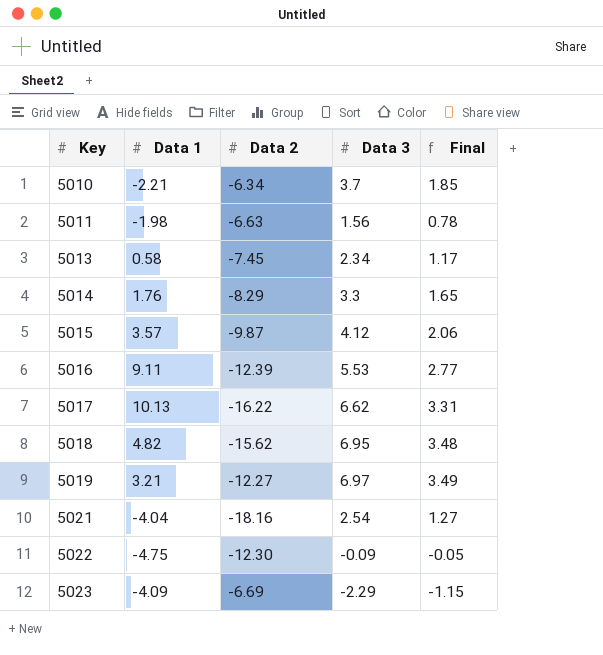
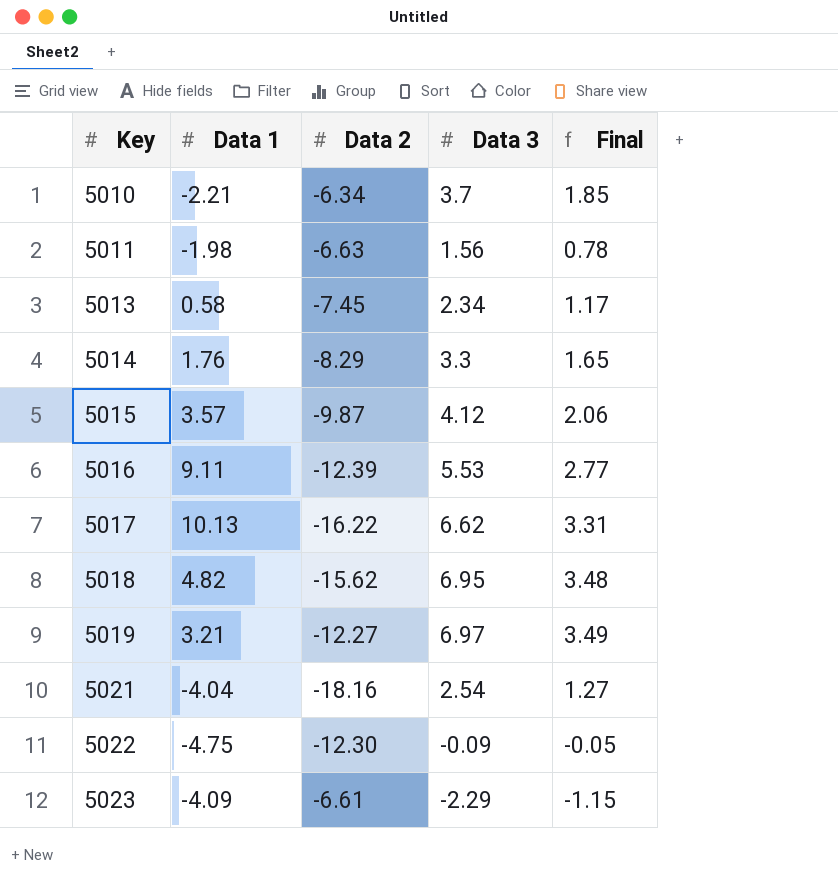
5023 | Data 2: -6.69 -> -6.61

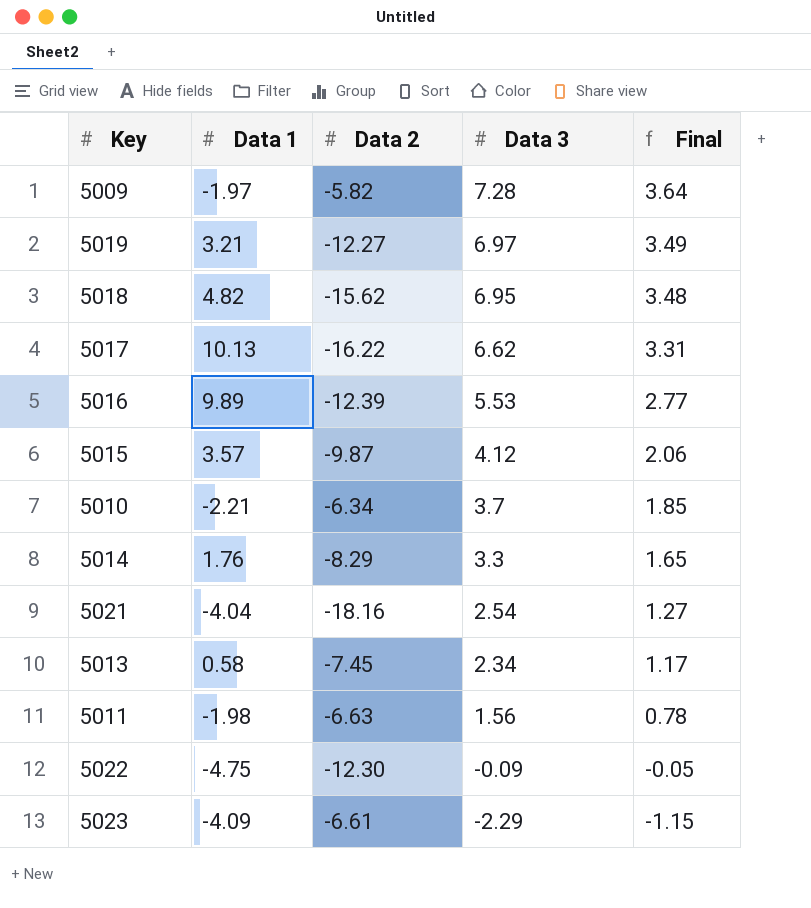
row order: Key ascending -> Data 3 descending
row 5009: none -> -1.97 | -5.82 | 7.28 | 3.64
5016 | Data 1: 9.11 -> 9.89

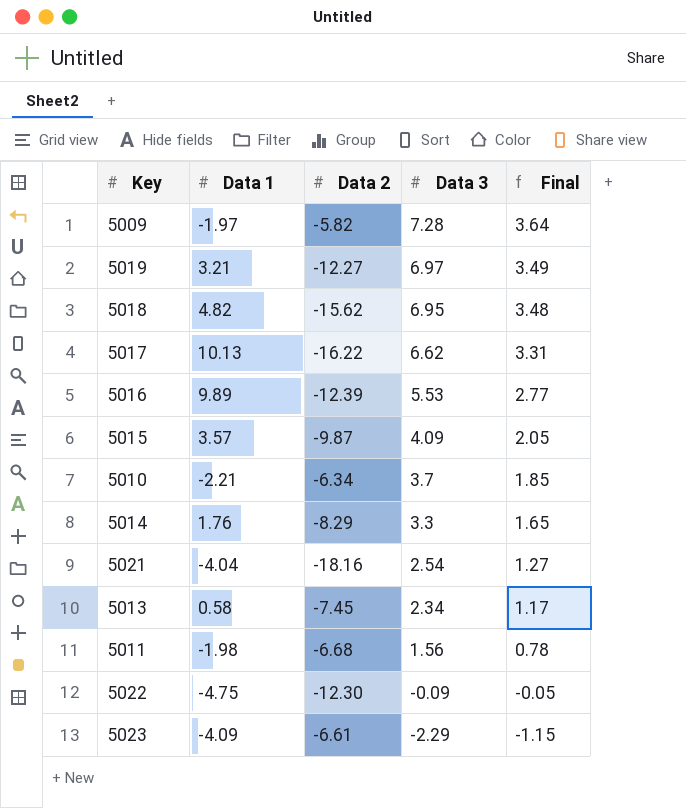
5015 | Data 3: 4.12 -> 4.09
5015 | Final: 2.06 -> 2.05
5011 | Data 2: -6.63 -> -6.68

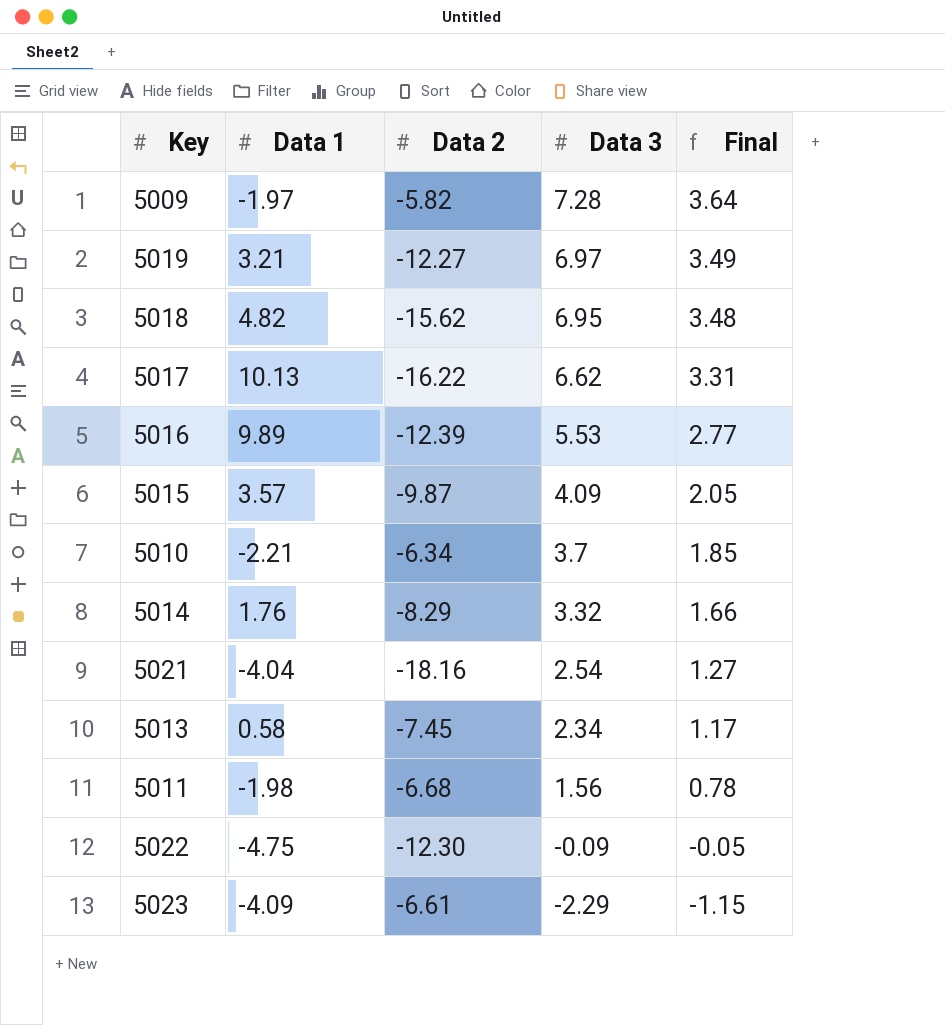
5014 | Data 3: 3.3 -> 3.32
5014 | Final: 1.65 -> 1.66

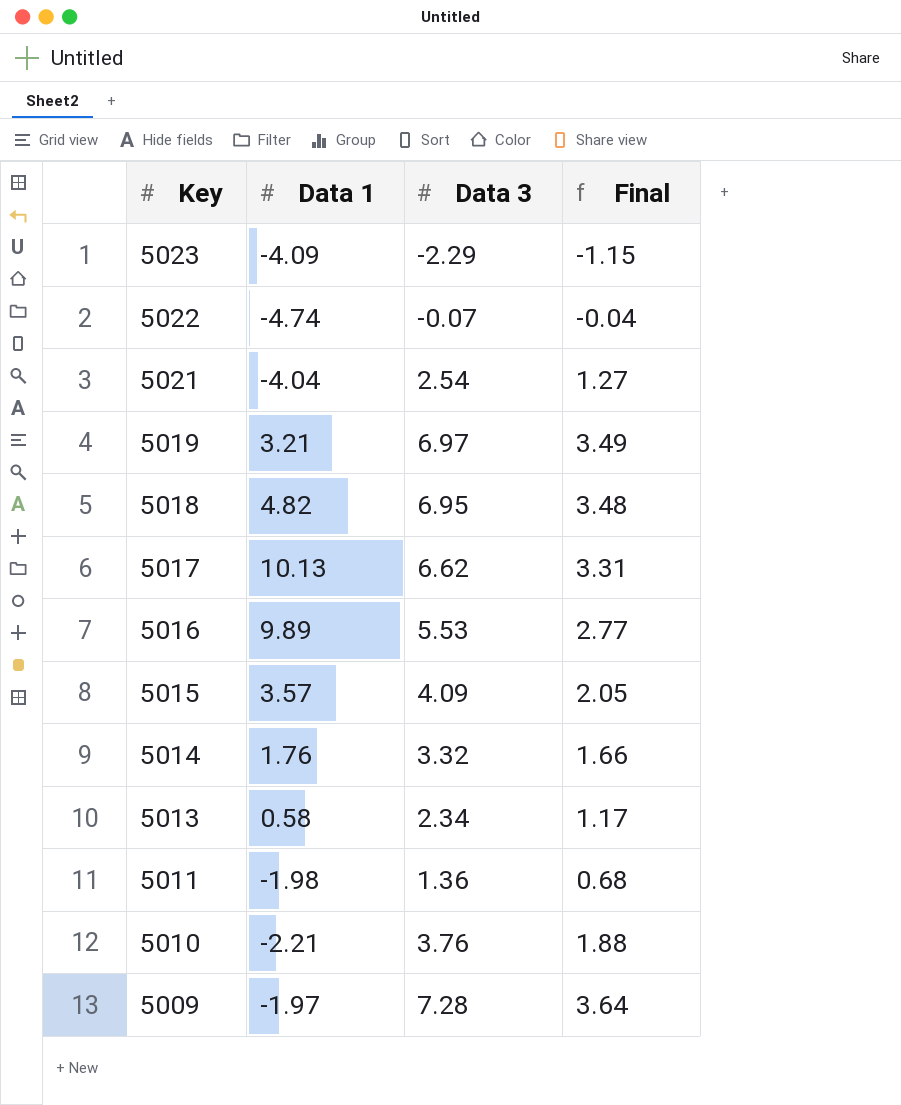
row order: Data 3 descending -> Key descending
column Data 2 | position: 3 -> none
5022 | Data 1: -4.75 -> -4.74
5022 | Data 3: -0.09 -> -0.07
5022 | Final: -0.05 -> -0.04
5011 | Data 3: 1.56 -> 1.36
5011 | Final: 0.78 -> 0.68
5010 | Data 3: 3.7 -> 3.76
5010 | Final: 1.85 -> 1.88

